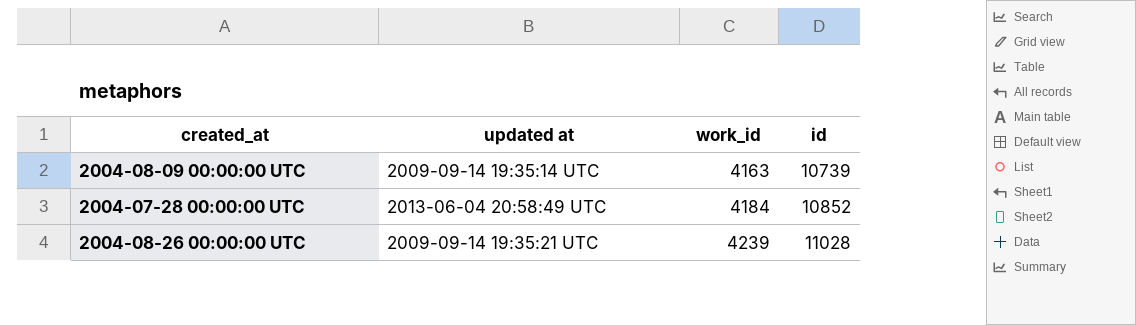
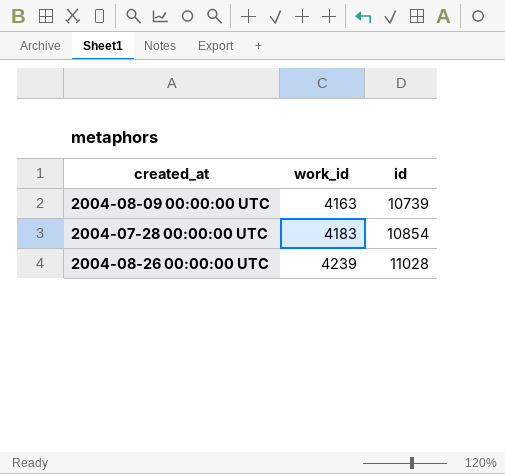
column updated at | position: 2 -> none
2004-07-28 00:00:00 UTC | work_id: 4184 -> 4183
2004-07-28 00:00:00 UTC | id: 10852 -> 10854

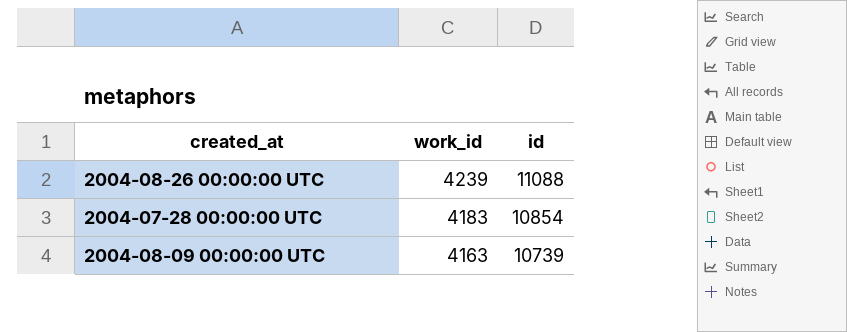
row order: work_id ascending -> work_id descending
2004-08-26 00:00:00 UTC | id: 11028 -> 11088

